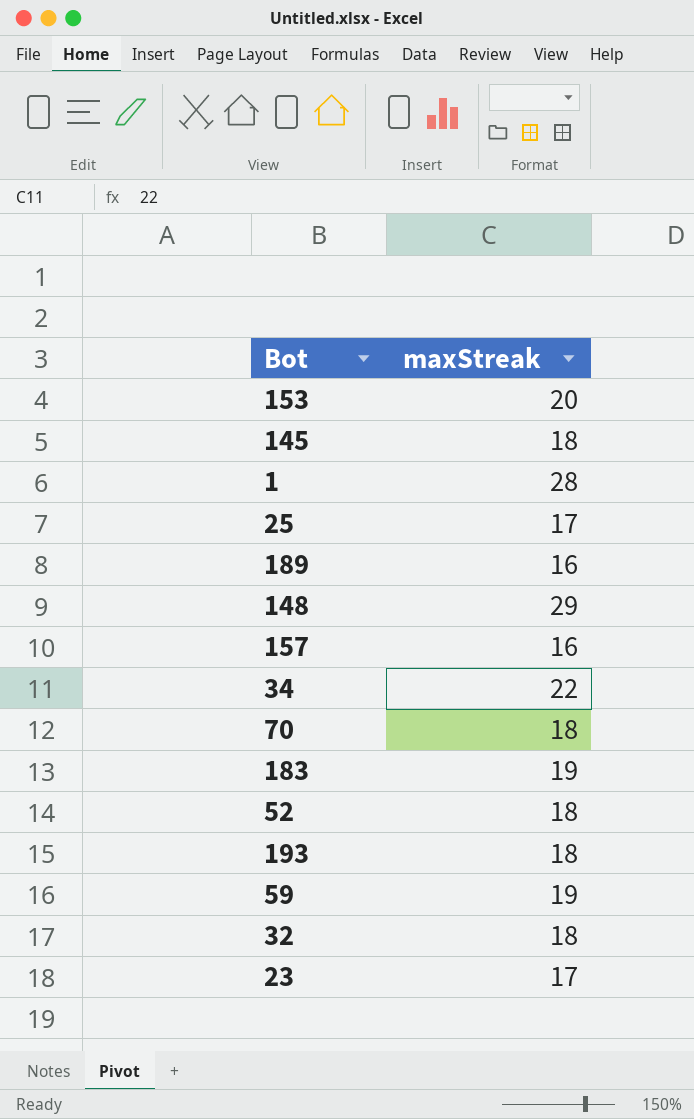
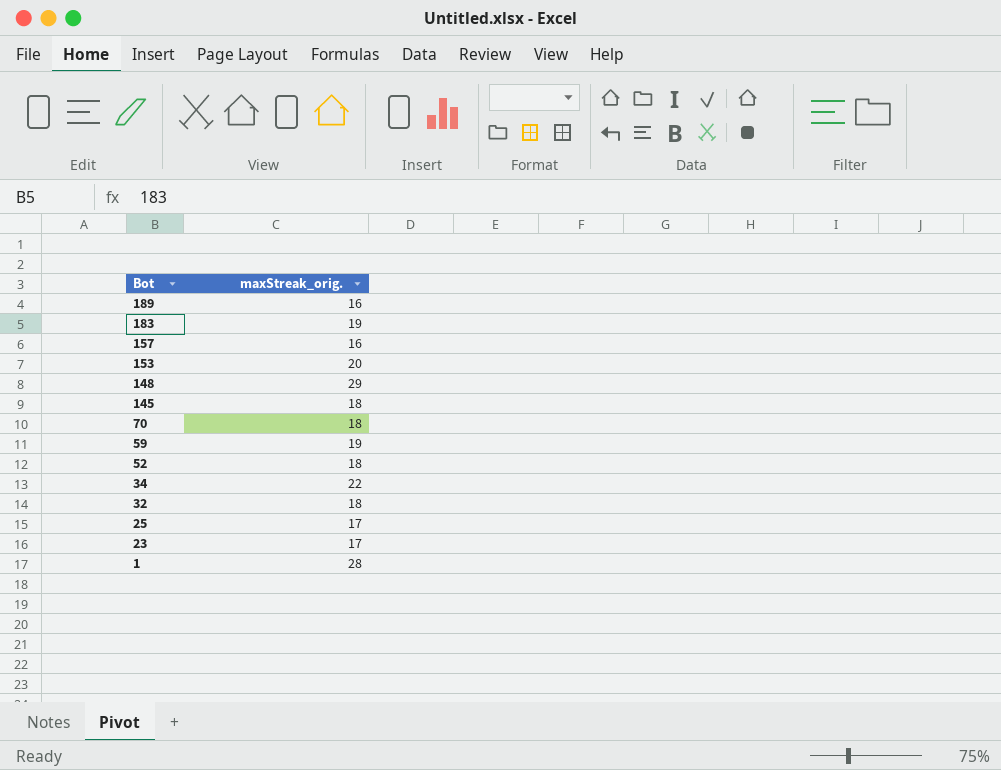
row order: none -> Bot descending
column name: maxStreak -> maxStreak_orig.
row 193: 18 -> none

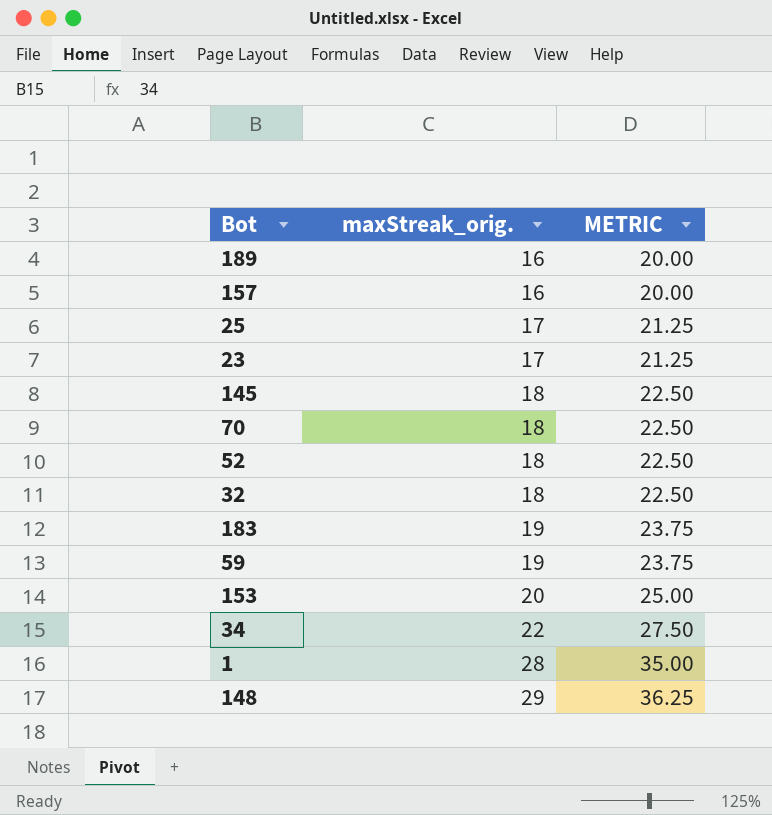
row order: Bot descending -> maxStreak_orig. ascending
column METRIC | formula: none -> [maxStreak_orig.] * 1.25

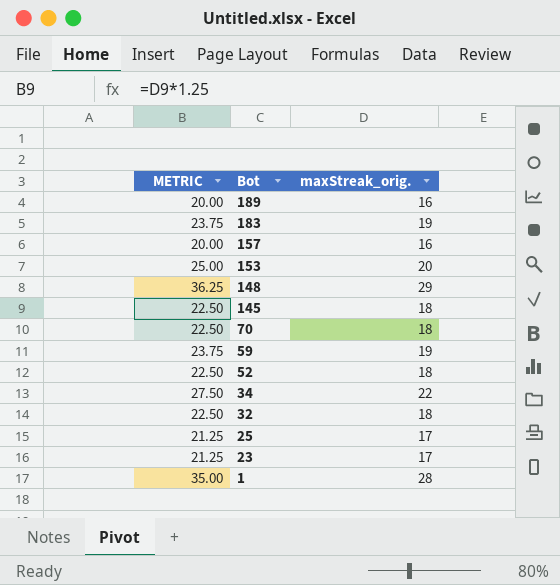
row order: maxStreak_orig. ascending -> Bot descending
column METRIC | position: 3 -> 1

